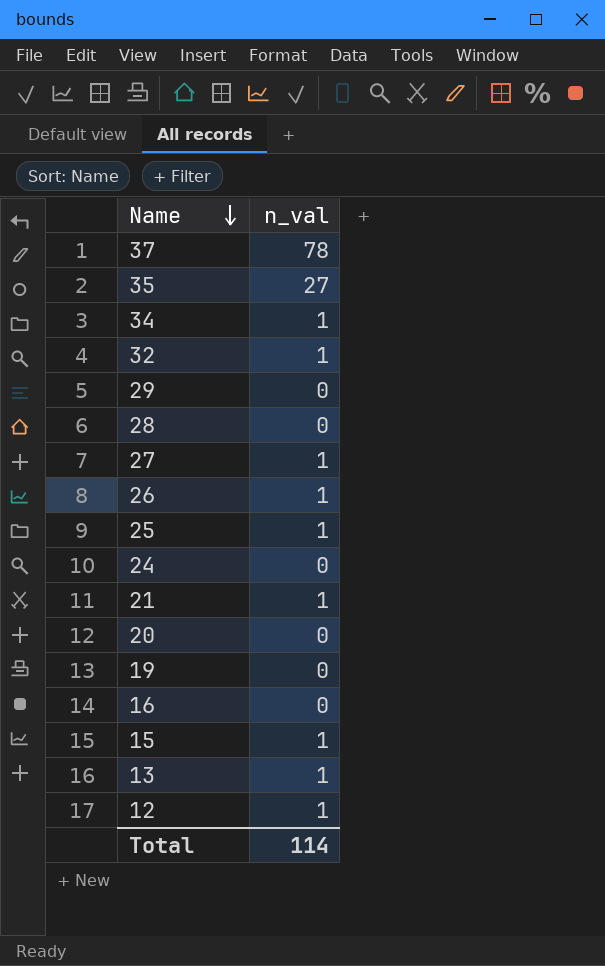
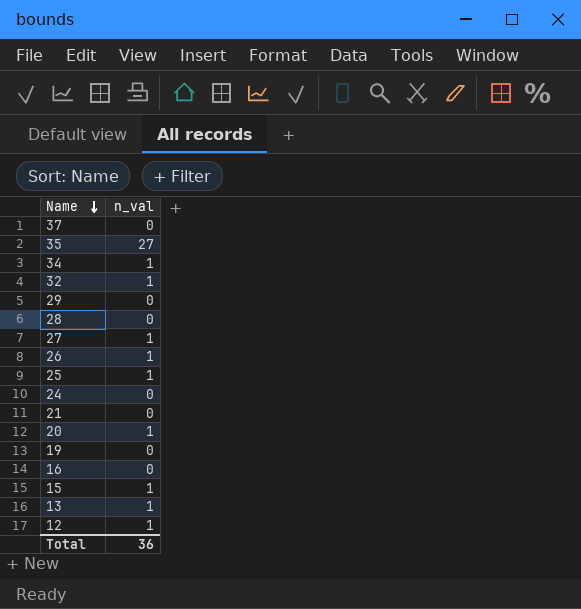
37 | n_val: 78 -> 0
21 | n_val: 1 -> 0
20 | n_val: 0 -> 1
Total | n_val: 114 -> 36

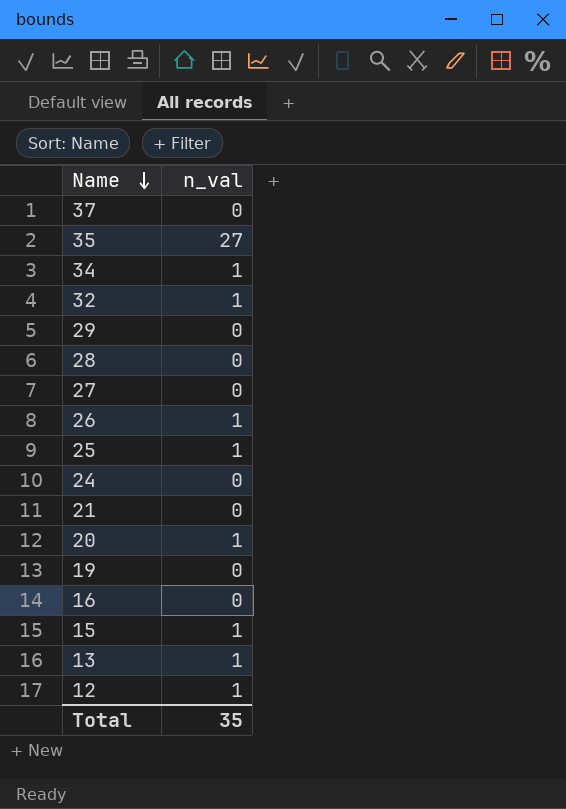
27 | n_val: 1 -> 0
Total | n_val: 36 -> 35

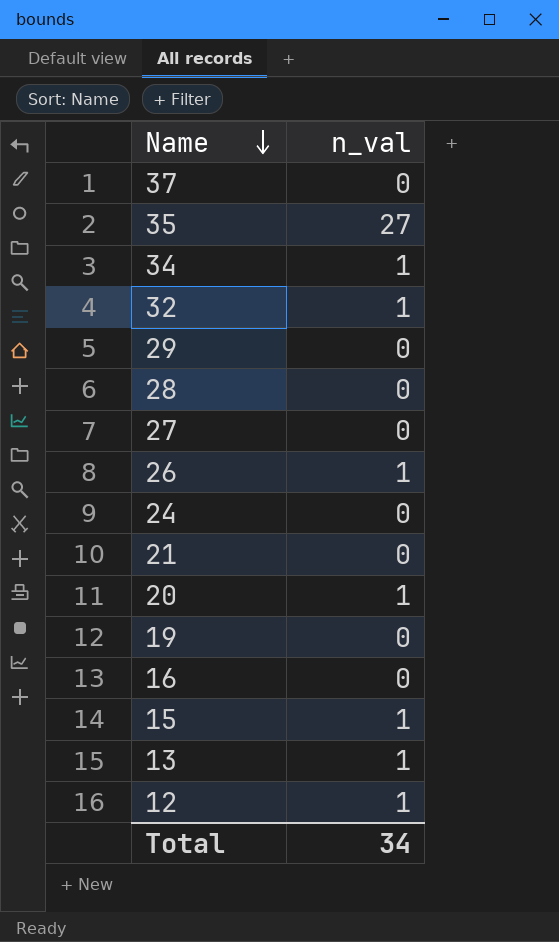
row 25: 1 -> none
Total | n_val: 35 -> 34

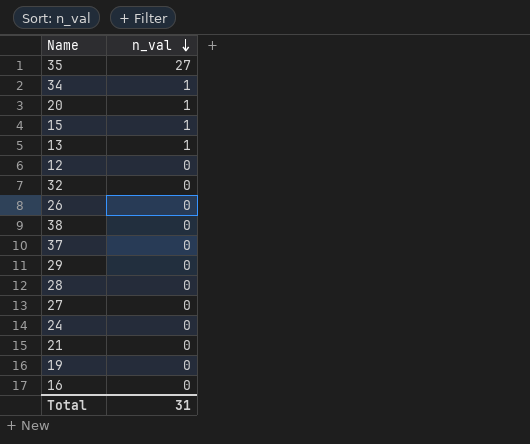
row order: Name descending -> n_val descending
12 | n_val: 1 -> 0
32 | n_val: 1 -> 0
26 | n_val: 1 -> 0
row 38: none -> 0
Total | n_val: 34 -> 31

